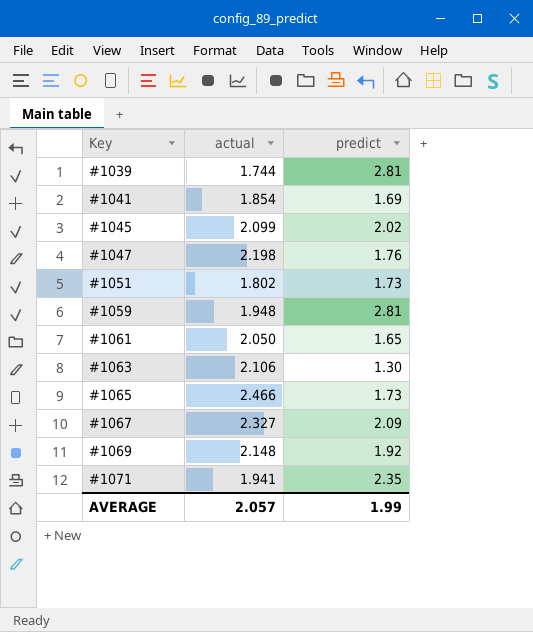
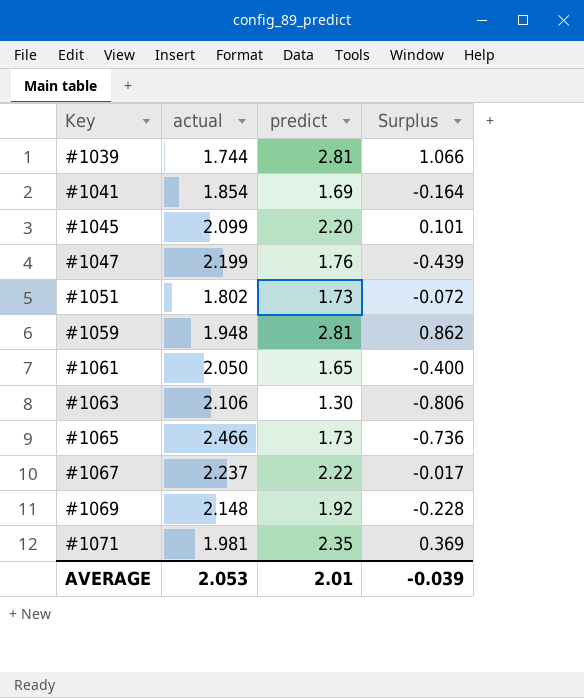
column Surplus | formula: none -> [predict] - [actual]
#1045 | predict: 2.02 -> 2.20
#1047 | actual: 2.198 -> 2.199
#1067 | actual: 2.327 -> 2.237
#1067 | predict: 2.09 -> 2.22
#1071 | actual: 1.941 -> 1.981
AVERAGE | actual: 2.057 -> 2.053
AVERAGE | predict: 1.99 -> 2.01

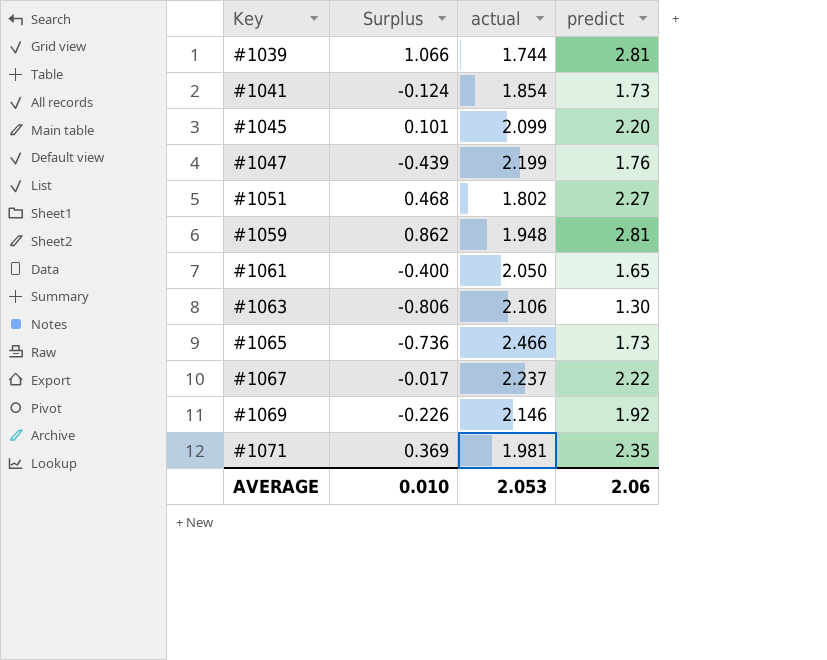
column Surplus | position: 4 -> 2
#1041 | Surplus: -0.164 -> -0.124
#1041 | predict: 1.69 -> 1.73
#1051 | Surplus: -0.072 -> 0.468
#1051 | predict: 1.73 -> 2.27
#1069 | Surplus: -0.228 -> -0.226
#1069 | actual: 2.148 -> 2.146
AVERAGE | Surplus: -0.039 -> 0.010
AVERAGE | predict: 2.01 -> 2.06

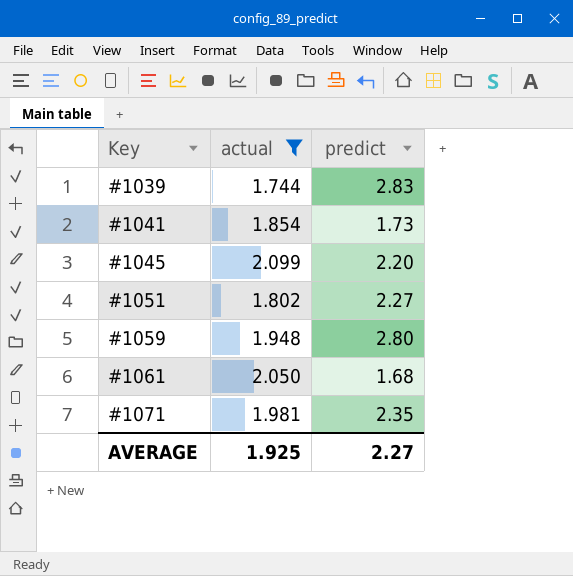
filter: none -> actual <= 2.099
column Surplus | formula: [predict] - [actual] -> none
#1039 | predict: 2.81 -> 2.83
#1059 | predict: 2.81 -> 2.80
#1061 | predict: 1.65 -> 1.68
AVERAGE | actual: 2.053 -> 1.925
AVERAGE | predict: 2.06 -> 2.27

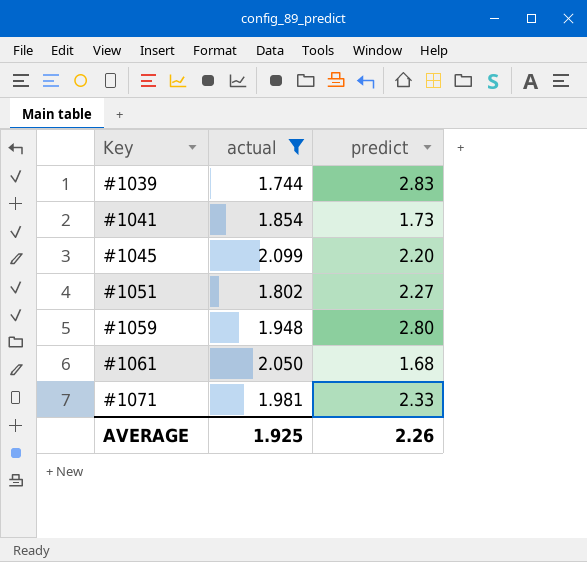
#1071 | predict: 2.35 -> 2.33
AVERAGE | predict: 2.27 -> 2.26

